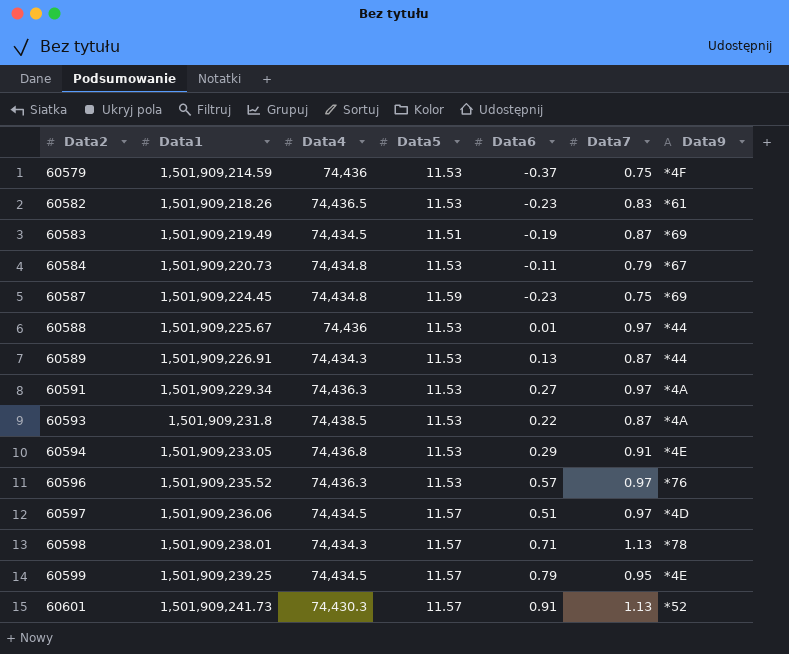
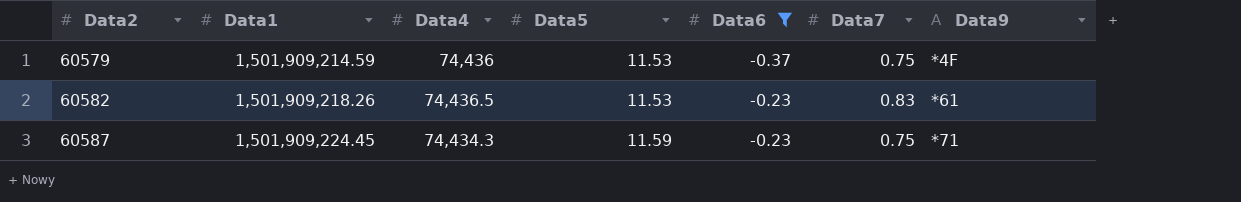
filter: none -> Data6 <= -0.23
60587 | Data4: 74,434.8 -> 74,434.3
60587 | Data9: *69 -> *71

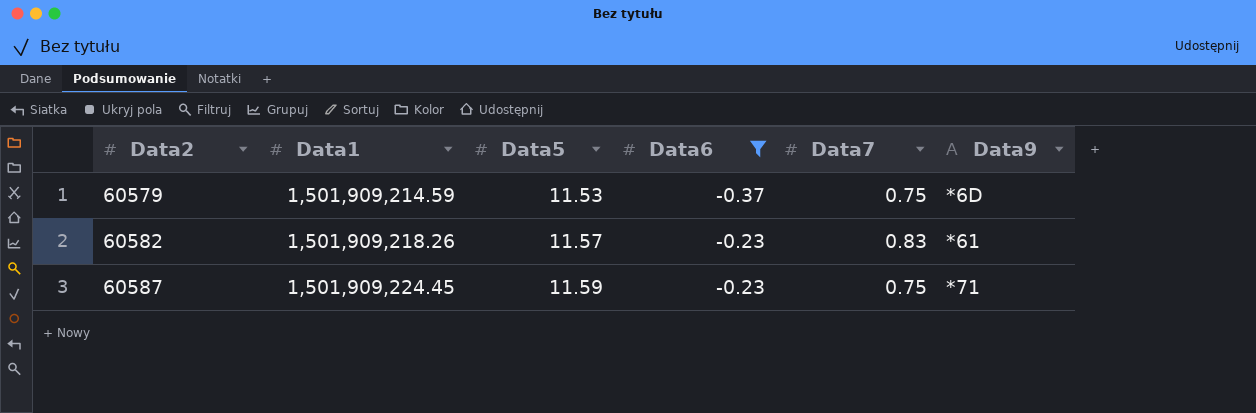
column Data4 | position: 3 -> none
60579 | Data9: *4F -> *6D
60582 | Data5: 11.53 -> 11.57

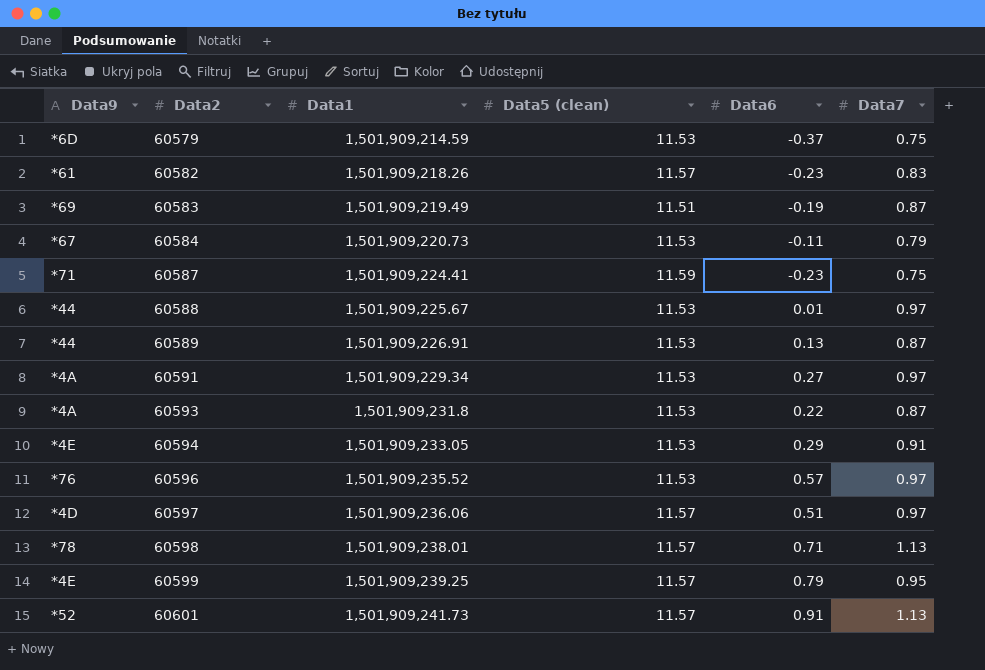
filter: Data6 <= -0.23 -> none
column Data9 | position: 6 -> 1
column name: Data5 -> Data5 (clean)
60587 | Data1: 1,501,909,224.45 -> 1,501,909,224.41

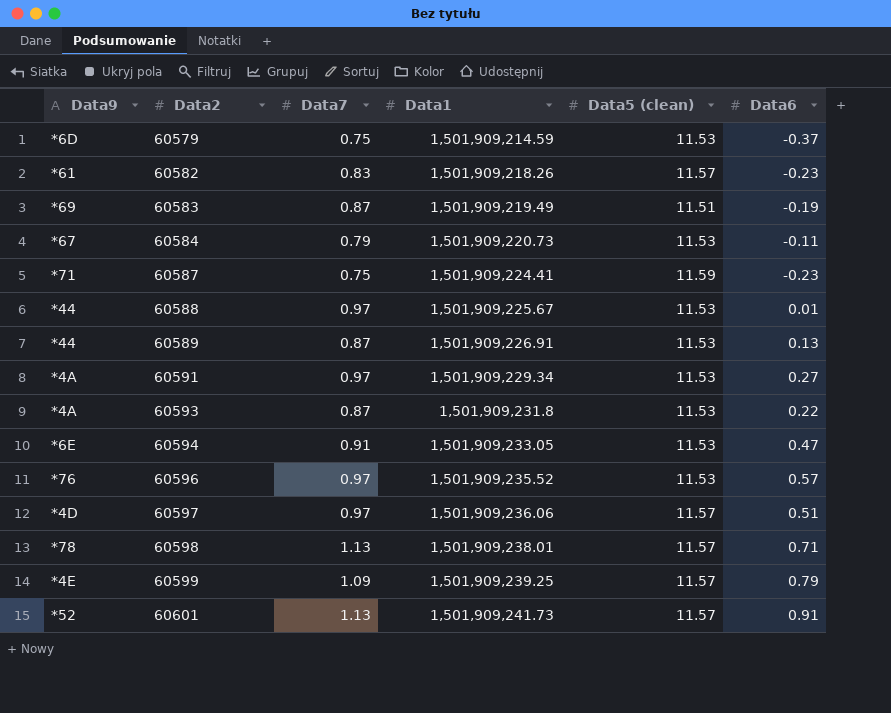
column Data7 | position: 6 -> 3
60594 | Data9: *4E -> *6E
60594 | Data6: 0.29 -> 0.47
60599 | Data7: 0.95 -> 1.09

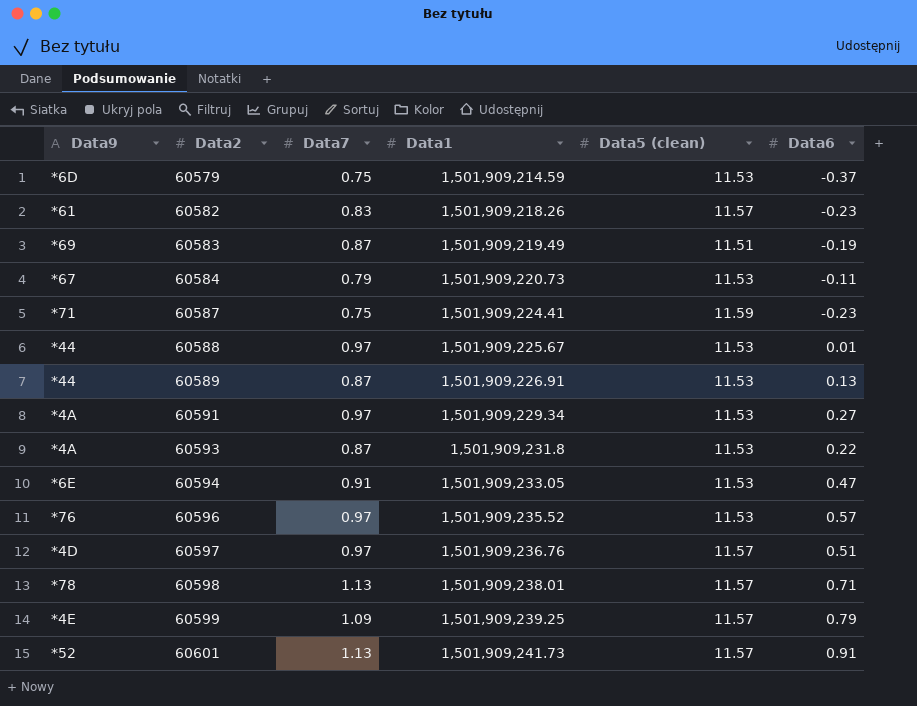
60597 | Data1: 1,501,909,236.06 -> 1,501,909,236.76

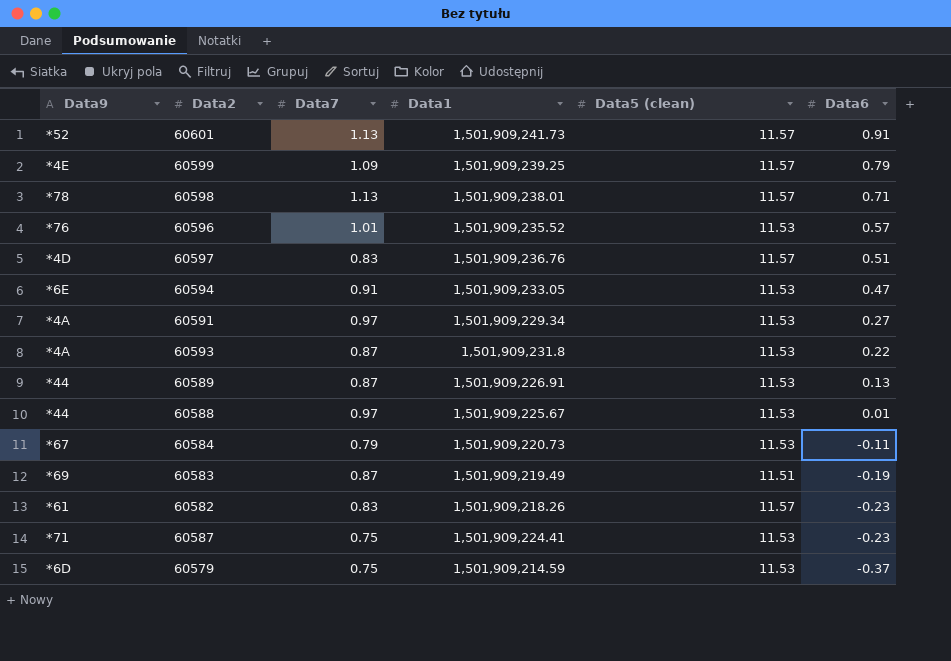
row order: Data2 ascending -> Data6 descending
60596 | Data7: 0.97 -> 1.01
60597 | Data7: 0.97 -> 0.83
60587 | Data5 (clean): 11.59 -> 11.53

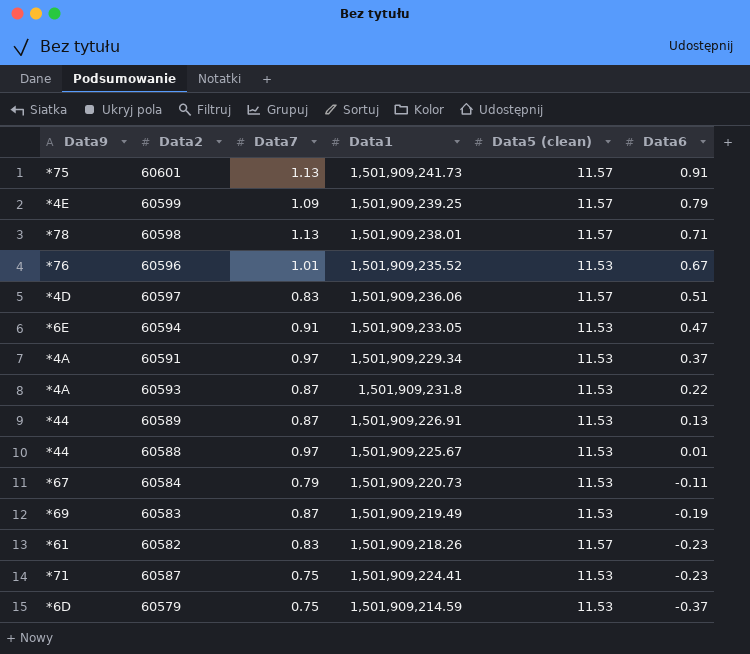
60601 | Data9: *52 -> *75
60596 | Data6: 0.57 -> 0.67
60597 | Data1: 1,501,909,236.76 -> 1,501,909,236.06
60591 | Data6: 0.27 -> 0.37
60583 | Data5 (clean): 11.51 -> 11.53

